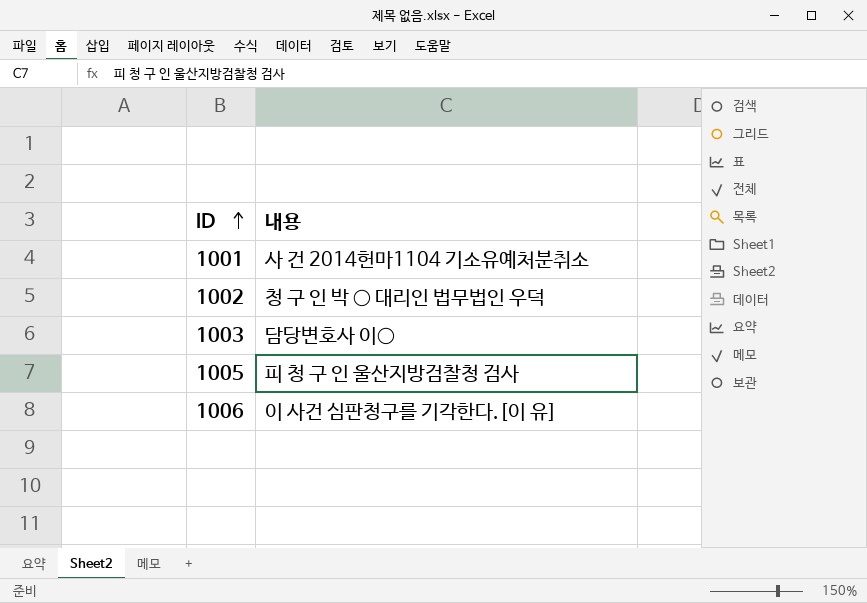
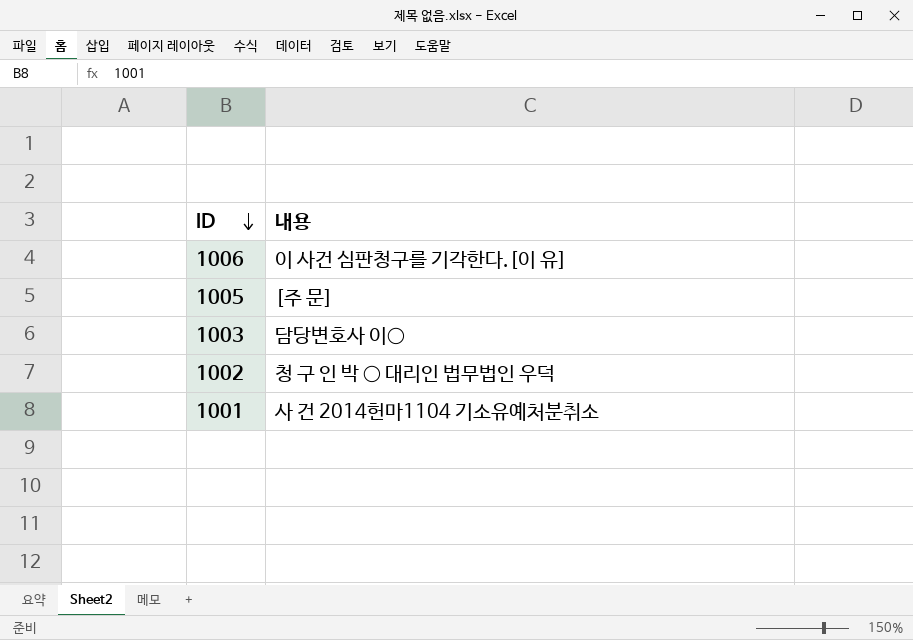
row order: ID ascending -> ID descending
1005 | 내용: 피 청 구 인 울산지방검찰청 검사 -> [주 문]

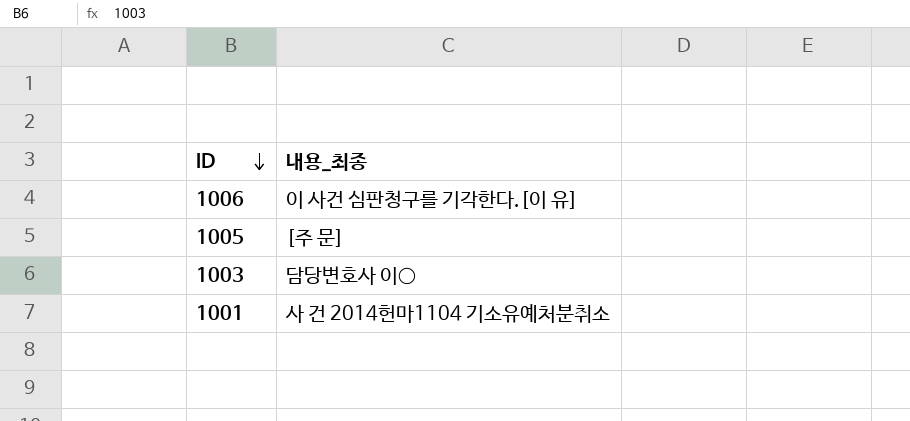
column name: 내용 -> 내용_최종
row 1002: 청 구 인 박 ○ 대리인 법무법인 우덕 -> none

